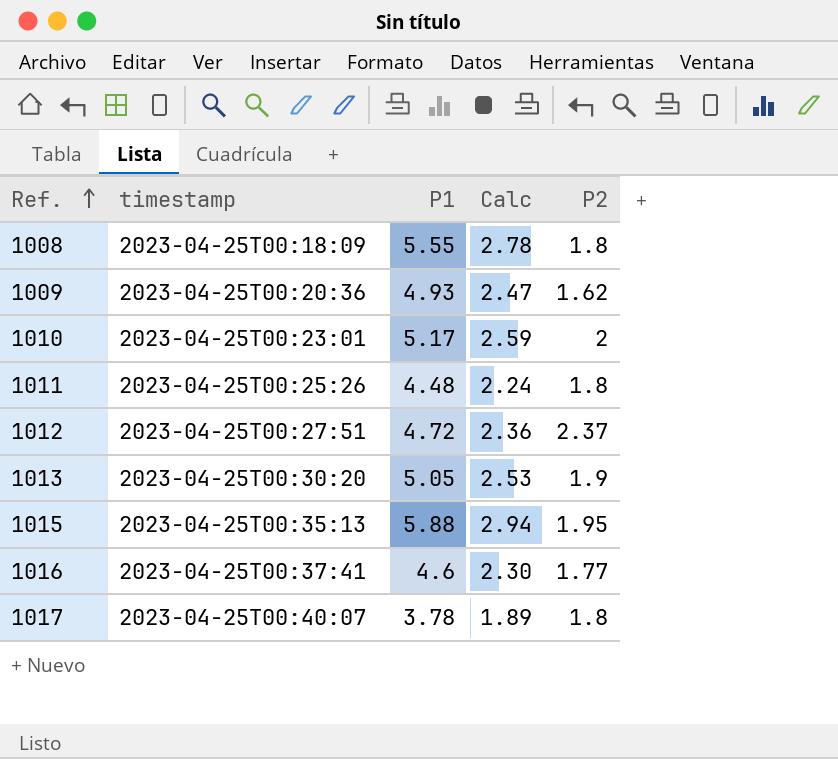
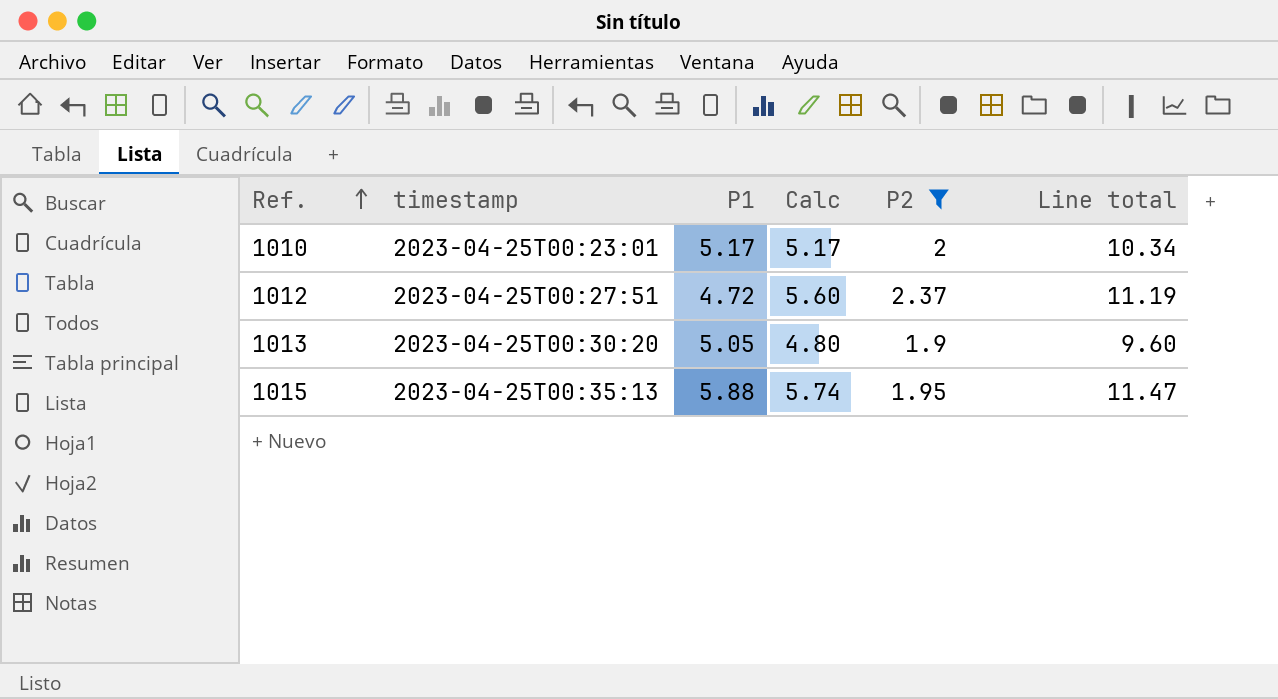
filter: none -> P2 >= 1.9
column Calc | formula: [P1] * 0.5 -> [Line total] * 0.5
column Line total | formula: none -> [P1] * [P2]

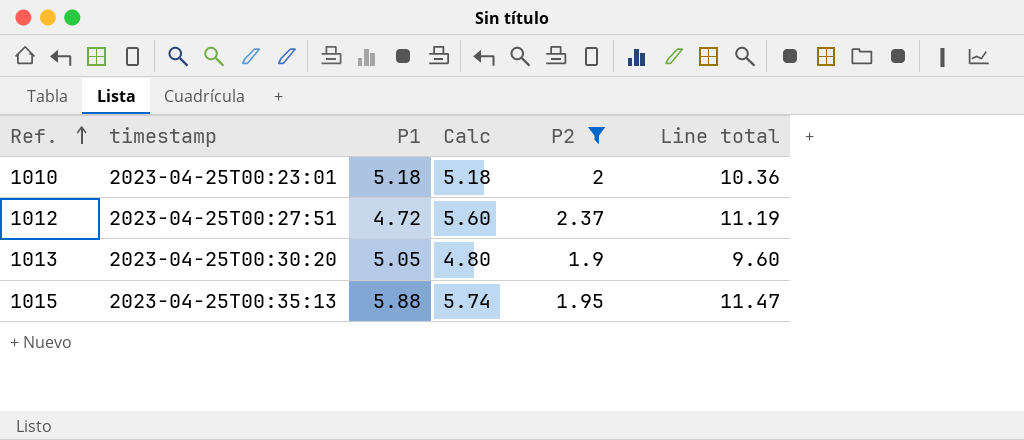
1010 | P1: 5.17 -> 5.18
1010 | Calc: 5.17 -> 5.18
1010 | Line total: 10.34 -> 10.36

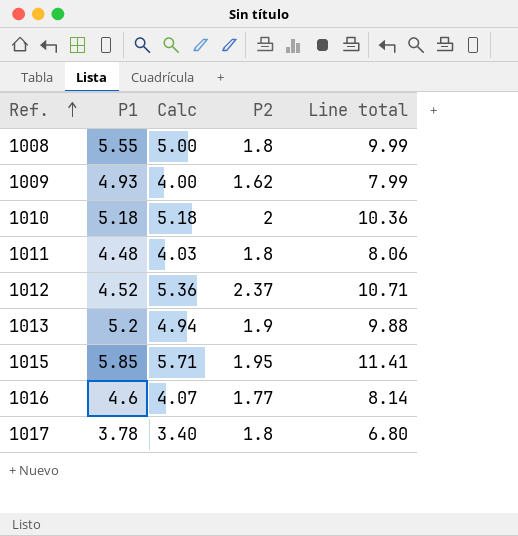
filter: P2 >= 1.9 -> none
column timestamp | position: 2 -> none
1012 | P1: 4.72 -> 4.52
1012 | Calc: 5.60 -> 5.36
1012 | Line total: 11.19 -> 10.71
1013 | P1: 5.05 -> 5.2
1013 | Calc: 4.80 -> 4.94
1013 | Line total: 9.60 -> 9.88
1015 | P1: 5.88 -> 5.85
1015 | Calc: 5.74 -> 5.71
1015 | Line total: 11.47 -> 11.41

